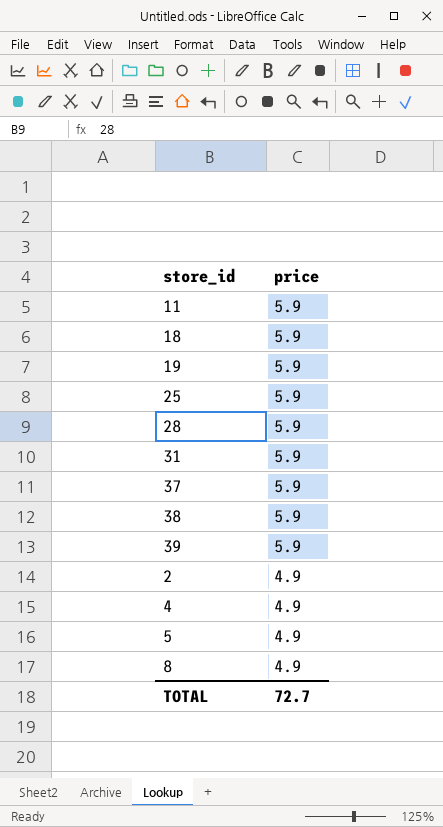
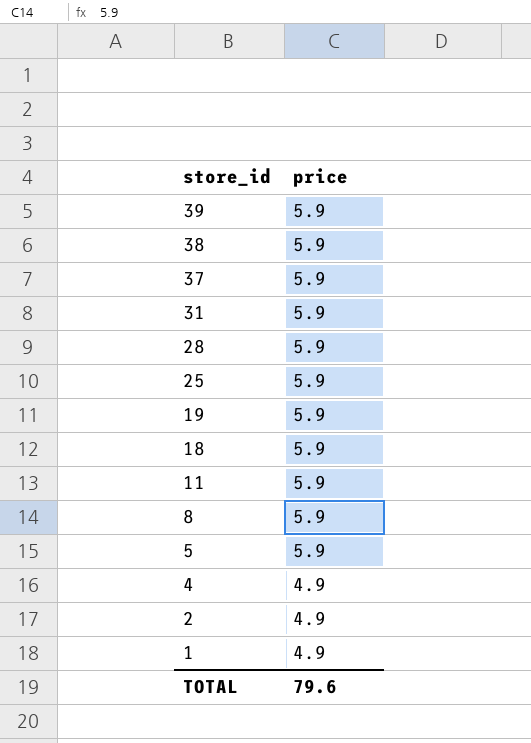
row order: price descending -> store_id descending
8 | price: 4.9 -> 5.9
5 | price: 4.9 -> 5.9
row 1: none -> 4.9
TOTAL | price: 72.7 -> 79.6

